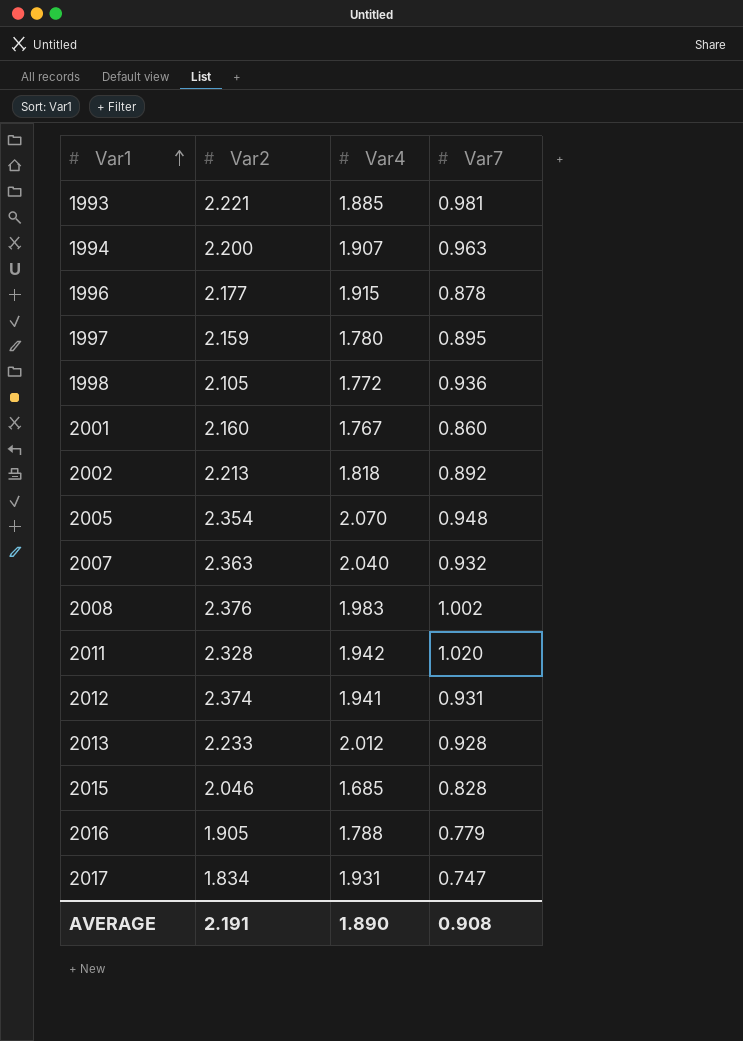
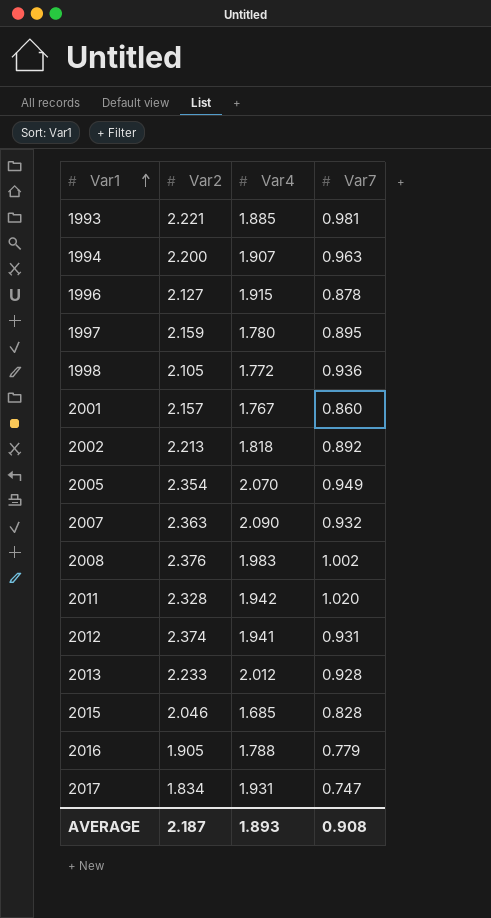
1996 | Var2: 2.177 -> 2.127
2001 | Var2: 2.160 -> 2.157
2005 | Var7: 0.948 -> 0.949
2007 | Var4: 2.040 -> 2.090
AVERAGE | Var2: 2.191 -> 2.187
AVERAGE | Var4: 1.890 -> 1.893

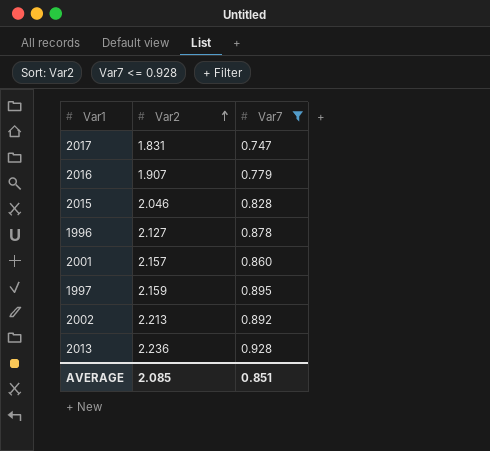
filter: none -> Var7 <= 0.928
row order: Var1 ascending -> Var2 ascending
column Var4 | position: 3 -> none
2017 | Var2: 1.834 -> 1.831
2016 | Var2: 1.905 -> 1.907
2013 | Var2: 2.233 -> 2.236
AVERAGE | Var2: 2.187 -> 2.085
AVERAGE | Var7: 0.908 -> 0.851

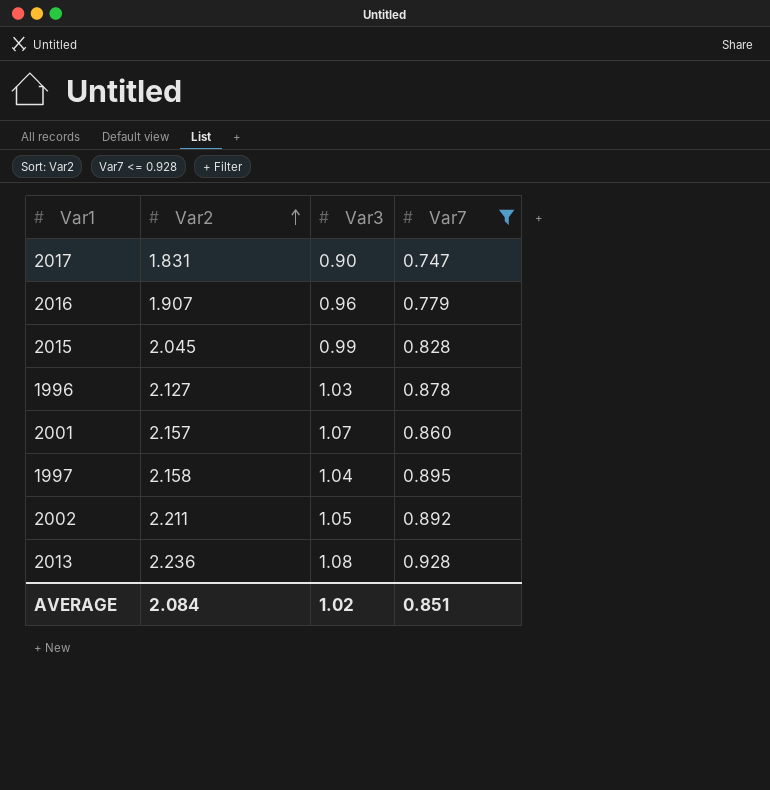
column Var3 | position: none -> 3
2015 | Var2: 2.046 -> 2.045
1997 | Var2: 2.159 -> 2.158
2002 | Var2: 2.213 -> 2.211
AVERAGE | Var2: 2.085 -> 2.084

